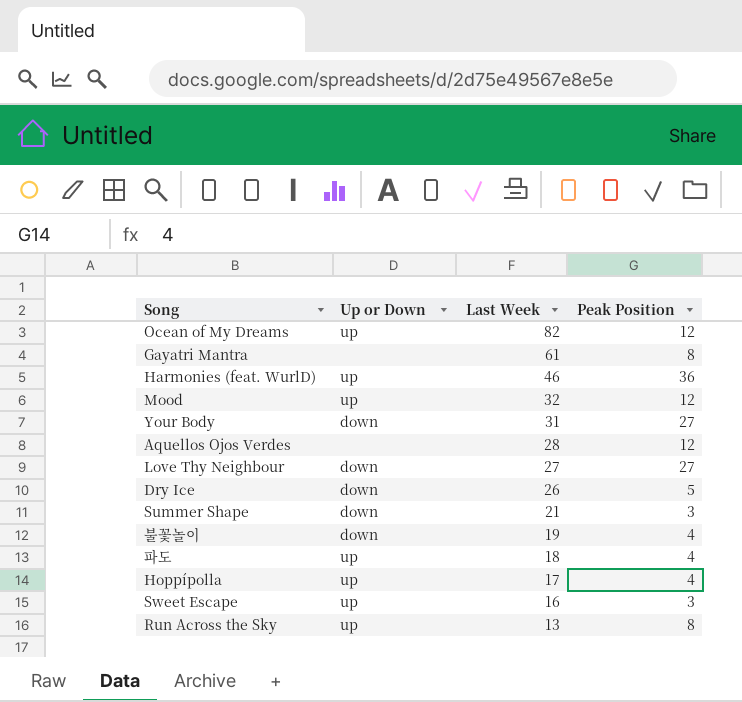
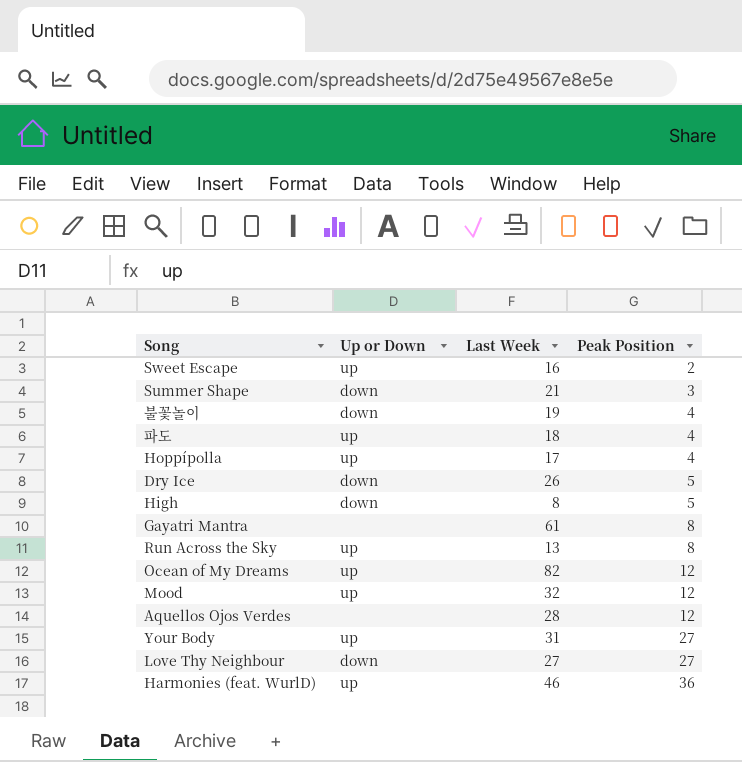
row order: Last Week descending -> Peak Position ascending
Sweet Escape | Peak Position: 3 -> 2
row High: none -> down | 8 | 5
Your Body | Up or Down: down -> up

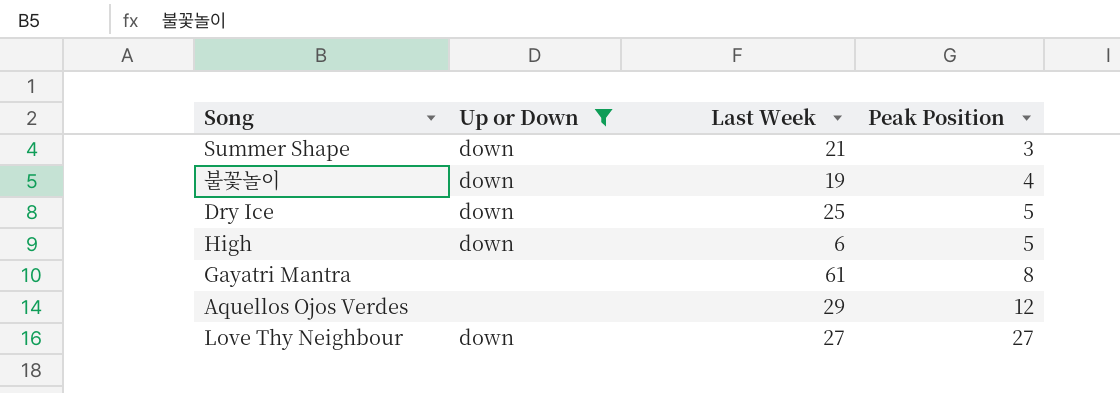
filter: none -> Up or Down != up
Dry Ice | Last Week: 26 -> 25
High | Last Week: 8 -> 6
Aquellos Ojos Verdes | Last Week: 28 -> 29

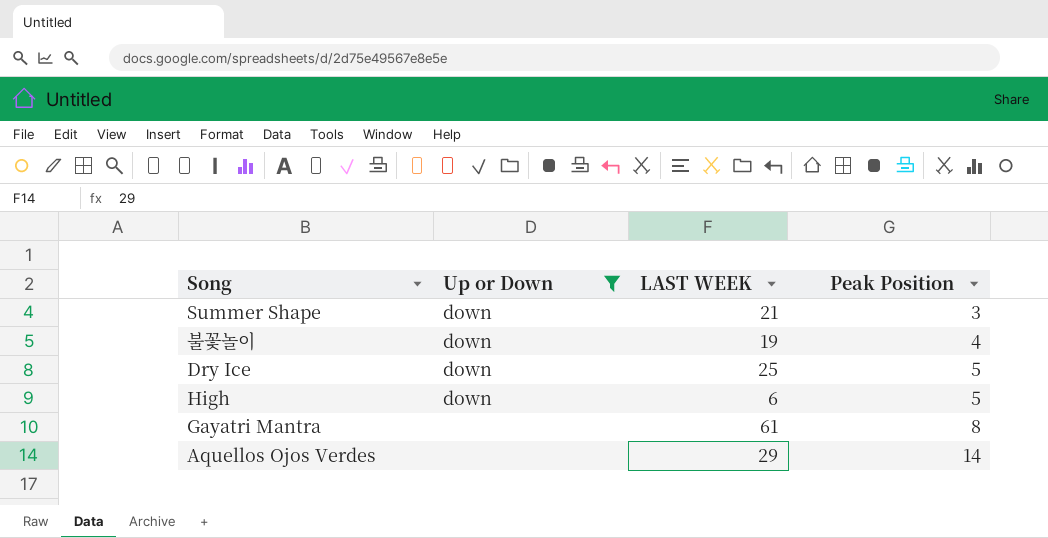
column name: Last Week -> LAST WEEK
row Love Thy Neighbour: down | 27 | 27 -> none
Aquellos Ojos Verdes | Peak Position: 12 -> 14

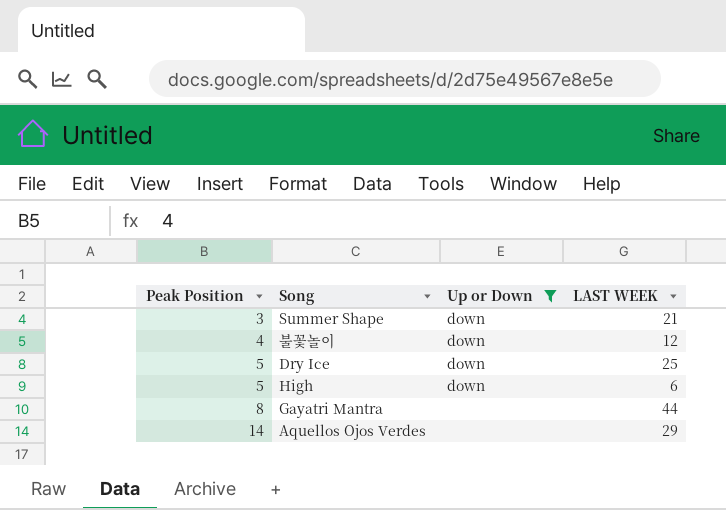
column Peak Position | position: 4 -> 1
불꽃놀이 | LAST WEEK: 19 -> 12
Gayatri Mantra | LAST WEEK: 61 -> 44

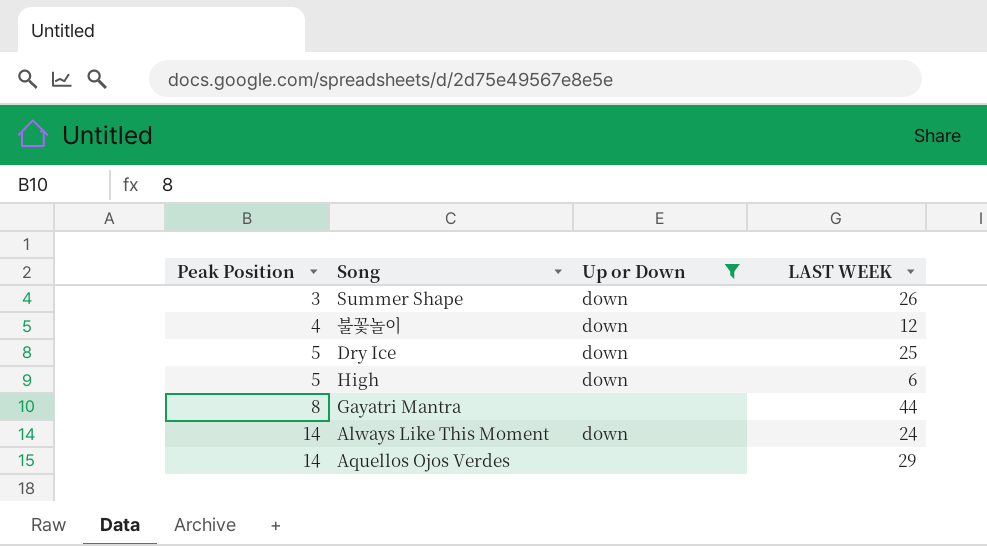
Summer Shape | LAST WEEK: 21 -> 26
row Always Like This Moment: none -> 14 | down | 24

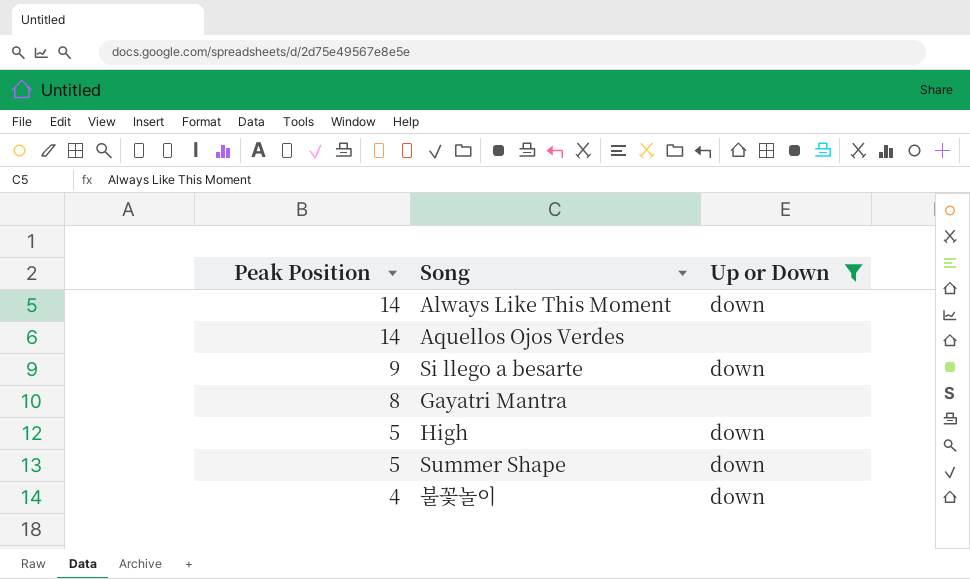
row order: Peak Position ascending -> Peak Position descending
column LAST WEEK | position: 4 -> none
row Dry Ice: 5 | down | 25 -> none
row Si llego a besarte: none -> 9 | down
Summer Shape | Peak Position: 3 -> 5

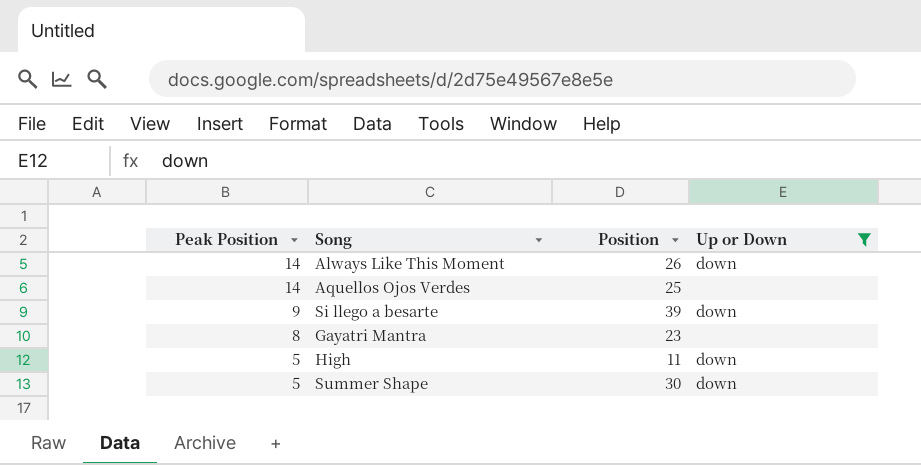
column Position | position: none -> 3
row 불꽃놀이: 4 | down -> none

